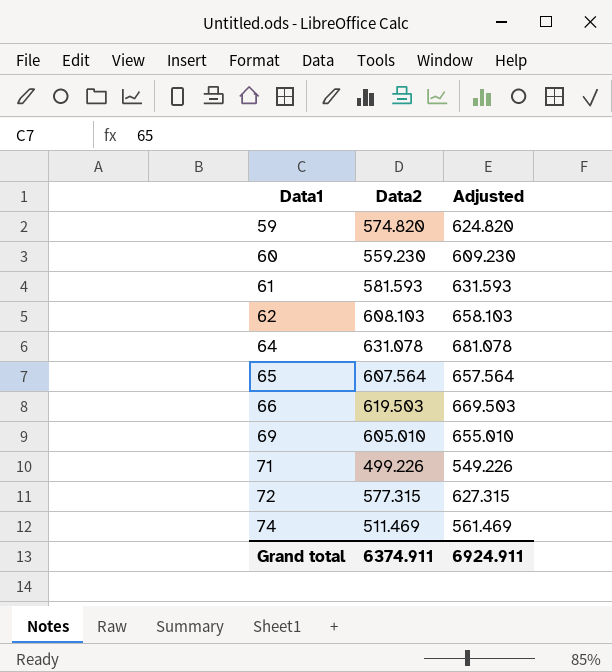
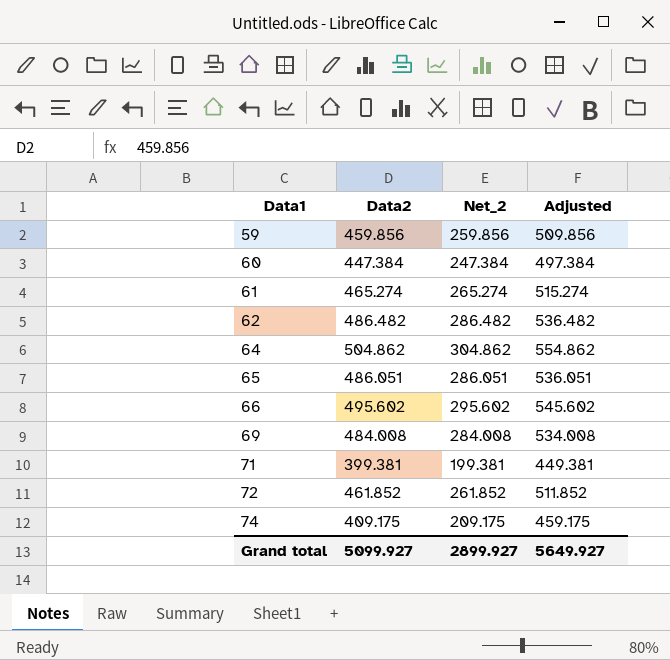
column Net_2 | formula: none -> [Data2] - 200
59 | Data2: 574.820 -> 459.856
59 | Adjusted: 624.820 -> 509.856
60 | Data2: 559.230 -> 447.384
60 | Adjusted: 609.230 -> 497.384
61 | Data2: 581.593 -> 465.274
61 | Adjusted: 631.593 -> 515.274
62 | Data2: 608.103 -> 486.482
62 | Adjusted: 658.103 -> 536.482
64 | Data2: 631.078 -> 504.862
64 | Adjusted: 681.078 -> 554.862
65 | Data2: 607.564 -> 486.051
65 | Adjusted: 657.564 -> 536.051
66 | Data2: 619.503 -> 495.602
66 | Adjusted: 669.503 -> 545.602
69 | Data2: 605.010 -> 484.008
69 | Adjusted: 655.010 -> 534.008
71 | Data2: 499.226 -> 399.381
71 | Adjusted: 549.226 -> 449.381
72 | Data2: 577.315 -> 461.852
72 | Adjusted: 627.315 -> 511.852
74 | Data2: 511.469 -> 409.175
74 | Adjusted: 561.469 -> 459.175
Grand total | Data2: 6374.911 -> 5099.927
Grand total | Adjusted: 6924.911 -> 5649.927

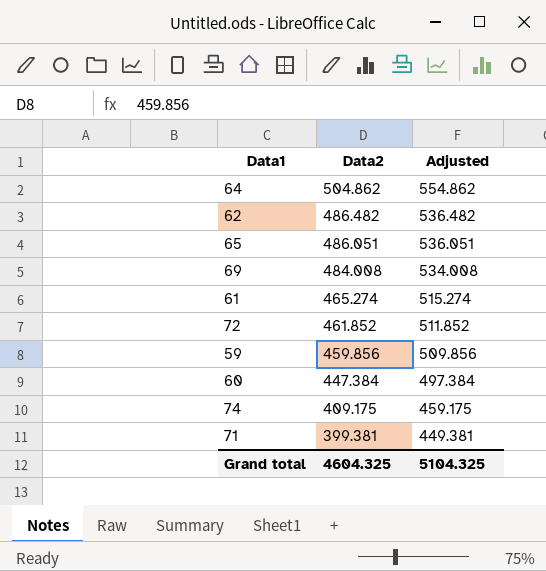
row order: Data1 ascending -> Data2 descending
column Net_2 | formula: [Data2] - 200 -> none
row 66: 495.602 | 295.602 | 545.602 -> none
Grand total | Data2: 5099.927 -> 4604.325
Grand total | Adjusted: 5649.927 -> 5104.325

